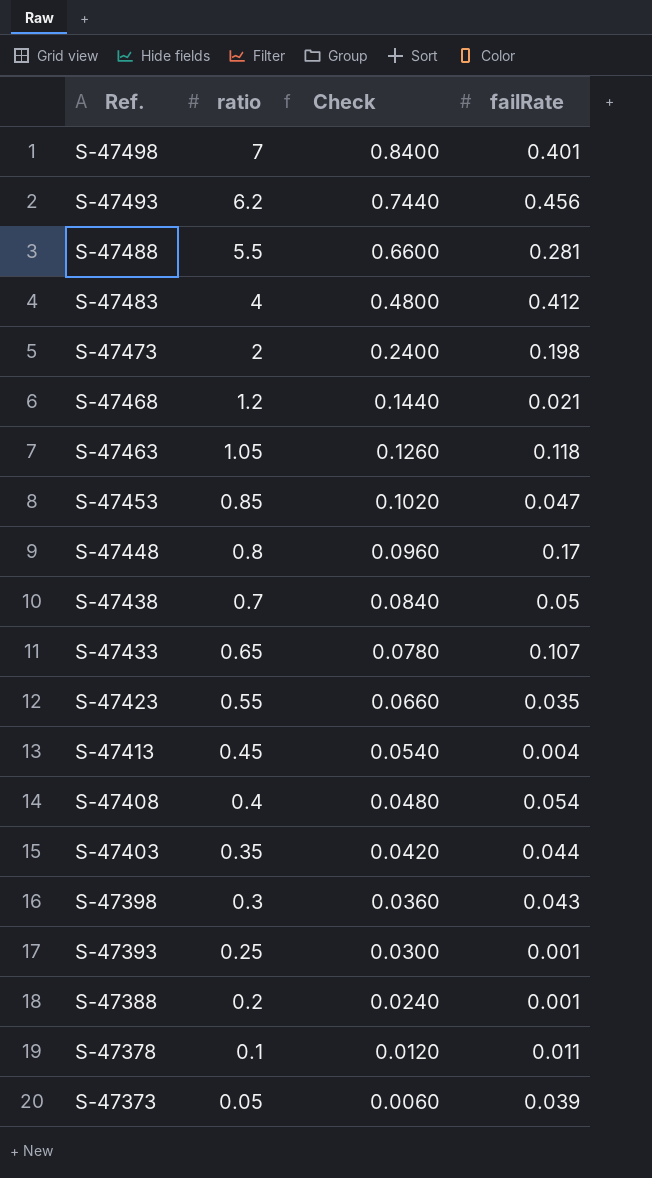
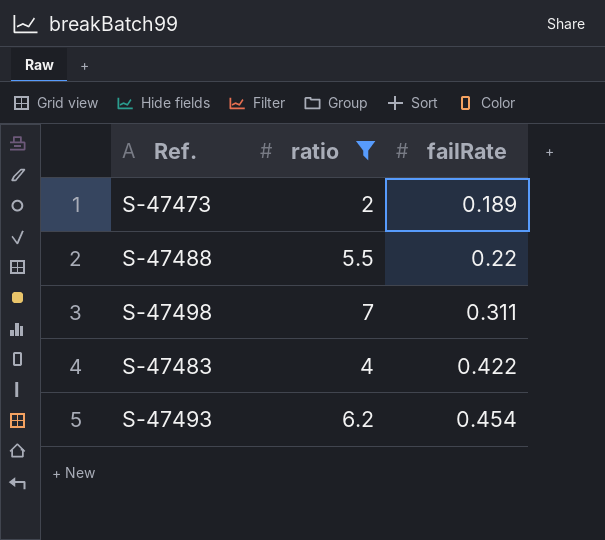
filter: none -> ratio >= 2
row order: Ref. descending -> failRate ascending
column Check | formula: [ratio] * 0.12 -> none
S-47473 | failRate: 0.198 -> 0.189
S-47488 | failRate: 0.281 -> 0.22
S-47498 | failRate: 0.401 -> 0.311
S-47483 | failRate: 0.412 -> 0.422
S-47493 | failRate: 0.456 -> 0.454

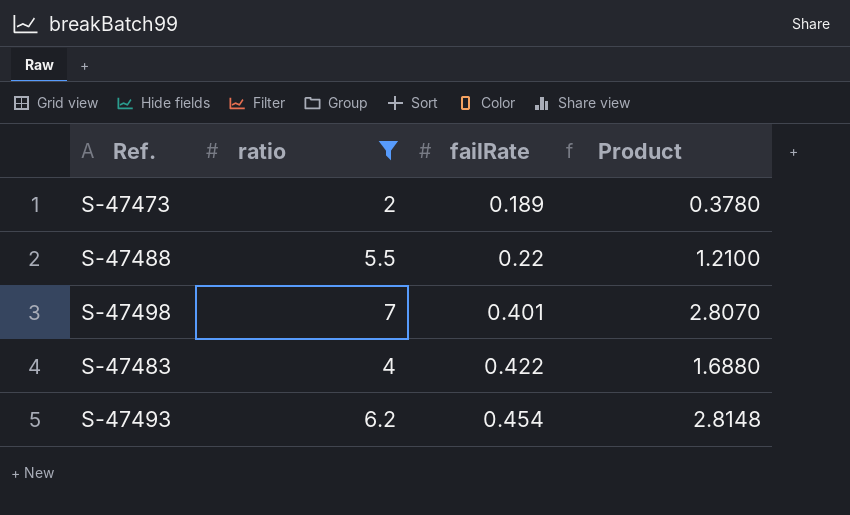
column Product | formula: none -> [ratio] * [failRate]
S-47498 | failRate: 0.311 -> 0.401

